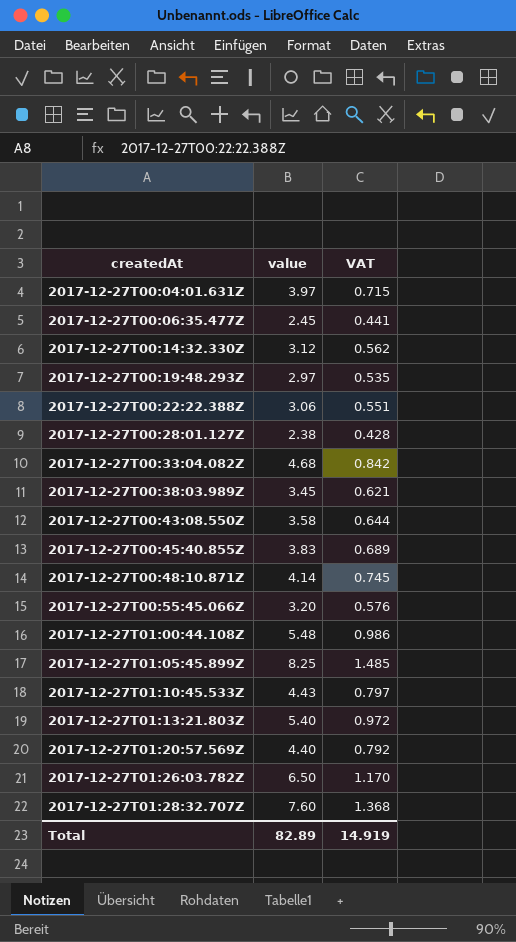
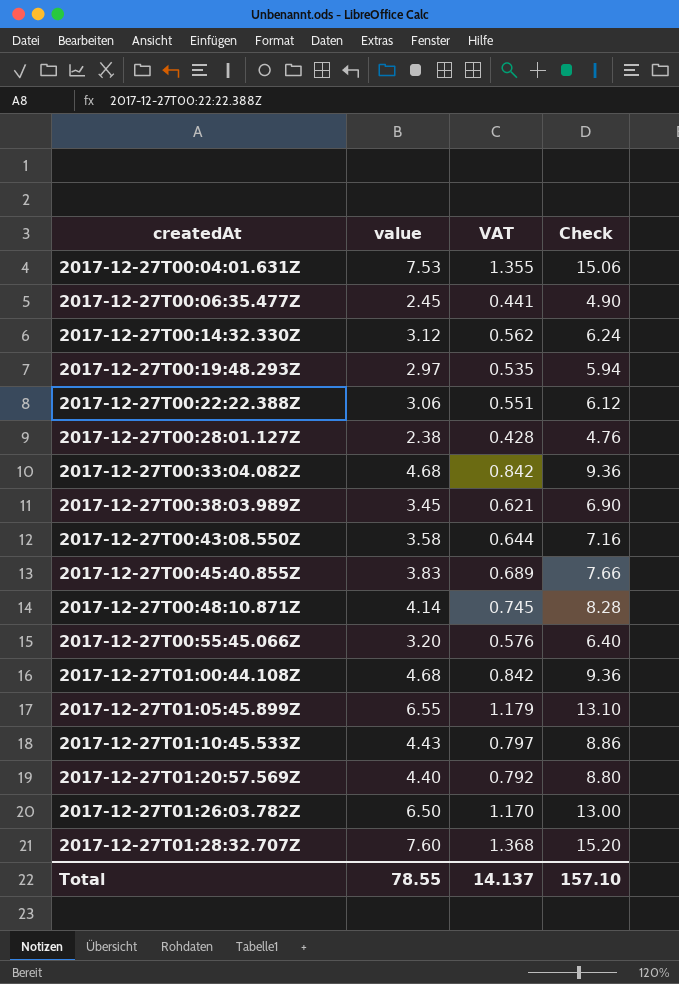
column Check | formula: none -> [value] * 2
row 2017-12-27T01:13:21.803Z: 5.40 | 0.972 -> none
2017-12-27T00:04:01.631Z | value: 3.97 -> 7.53
2017-12-27T00:04:01.631Z | VAT: 0.715 -> 1.355
2017-12-27T01:00:44.108Z | value: 5.48 -> 4.68
2017-12-27T01:00:44.108Z | VAT: 0.986 -> 0.842
2017-12-27T01:05:45.899Z | value: 8.25 -> 6.55
2017-12-27T01:05:45.899Z | VAT: 1.485 -> 1.179
Total | value: 82.89 -> 78.55
Total | VAT: 14.919 -> 14.137

